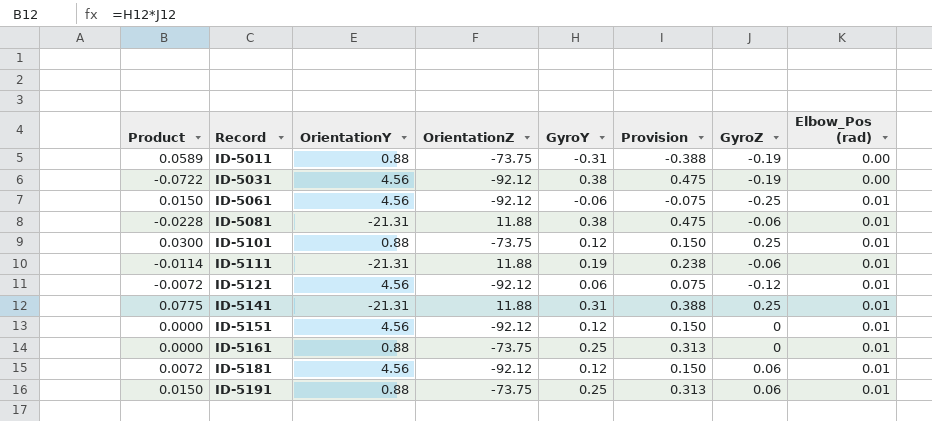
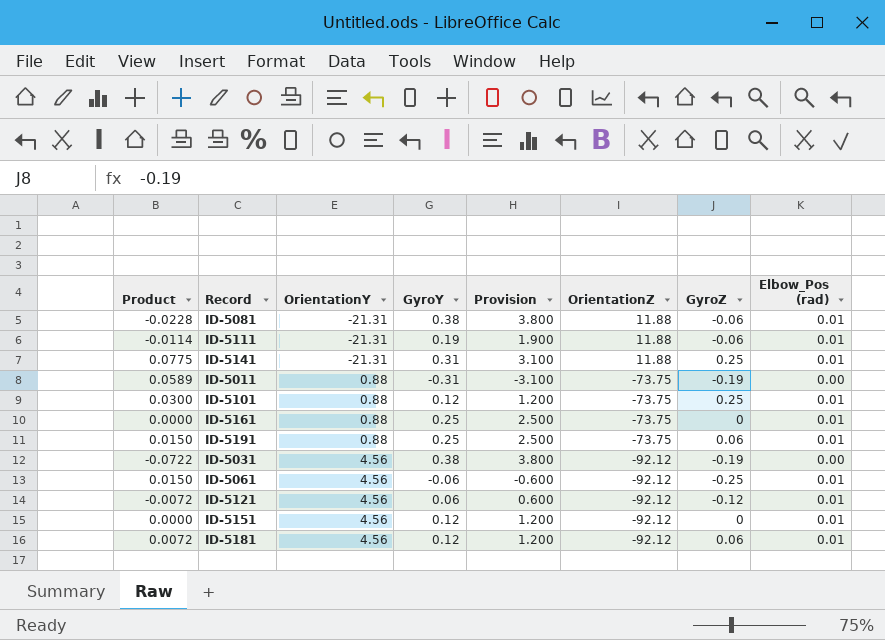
row order: Record ascending -> OrientationY ascending
column Provision | formula: [GyroY] * 1.25 -> [GyroY] * 10
column OrientationZ | position: 4 -> 6

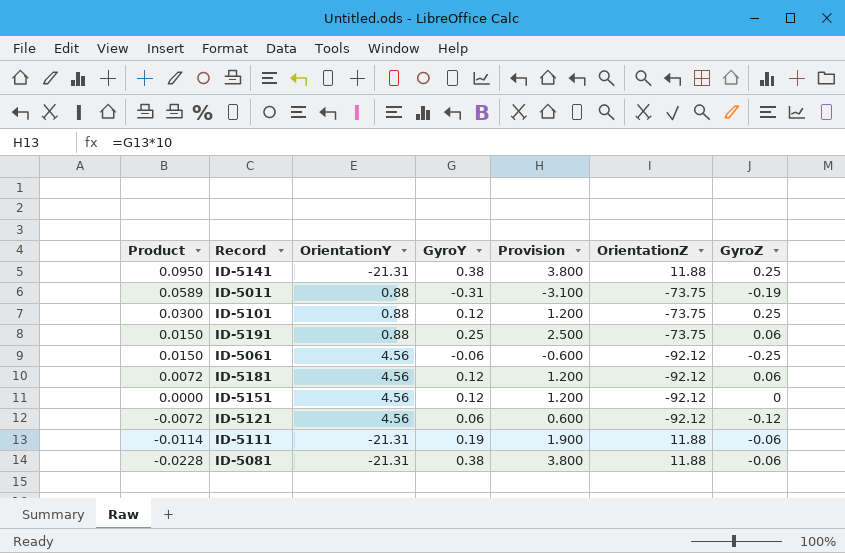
row order: OrientationY ascending -> Product descending
column Elbow_Pos (rad) | position: 8 -> none
row ID-5161: 0.0000 | 0.88 | 0.25 | 2.500 | -73.75 | 0 | 0.01 -> none
row ID-5031: -0.0722 | 4.56 | 0.38 | 3.800 | -92.12 | -0.19 | 0.00 -> none
ID-5141 | Product: 0.0775 -> 0.0950
ID-5141 | GyroY: 0.31 -> 0.38
ID-5141 | Provision: 3.100 -> 3.800

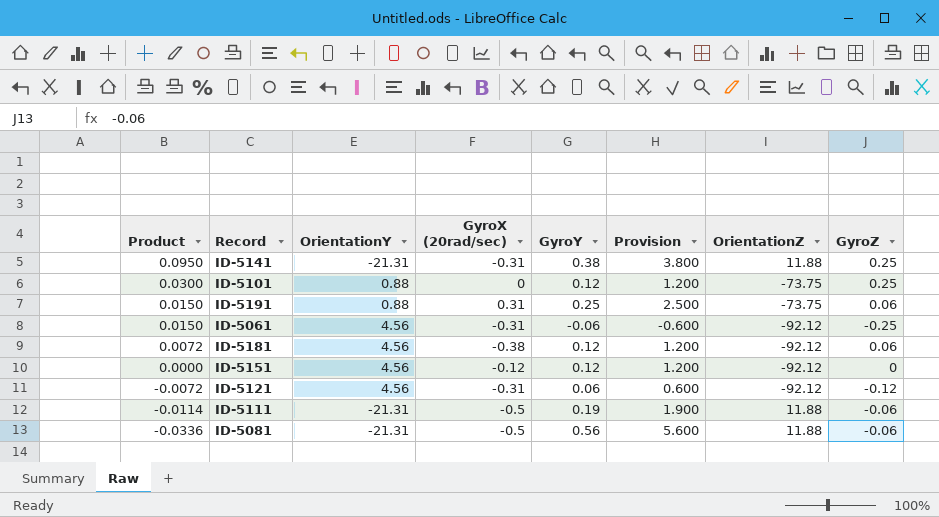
column GyroX (20rad/sec) | position: none -> 4
row ID-5011: 0.0589 | 0.88 | -0.31 | -3.100 | -73.75 | -0.19 -> none
ID-5081 | Product: -0.0228 -> -0.0336
ID-5081 | GyroY: 0.38 -> 0.56
ID-5081 | Provision: 3.800 -> 5.600

